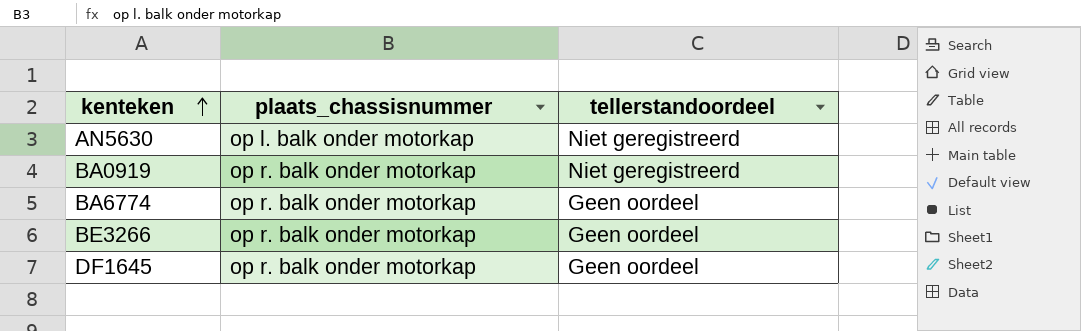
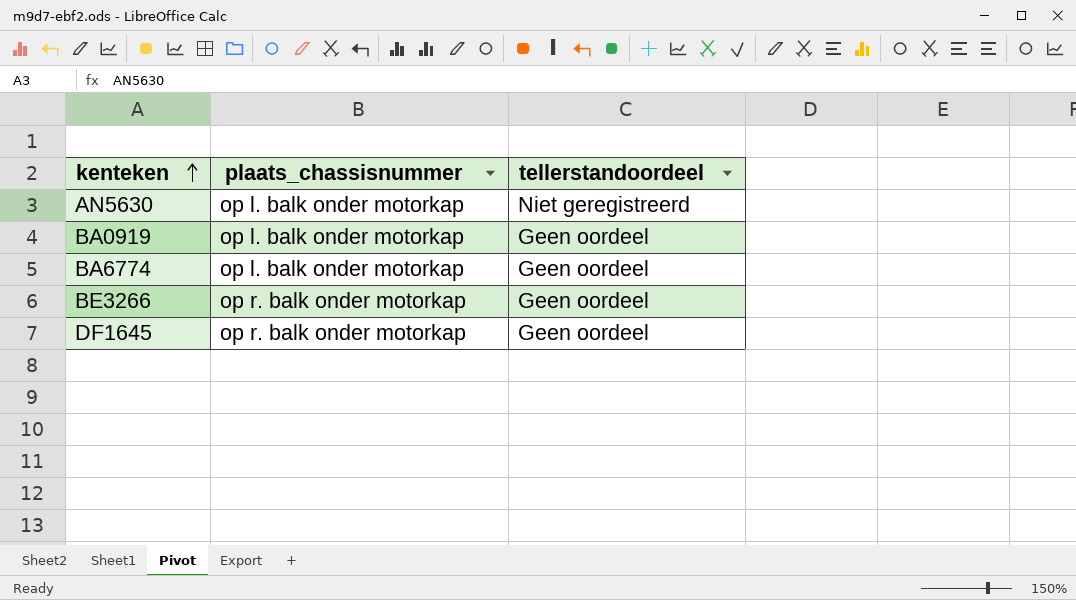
BA0919 | plaats_chassisnummer: op r. balk onder motorkap -> op l. balk onder motorkap
BA0919 | tellerstandoordeel: Niet geregistreerd -> Geen oordeel
BA6774 | plaats_chassisnummer: op r. balk onder motorkap -> op l. balk onder motorkap

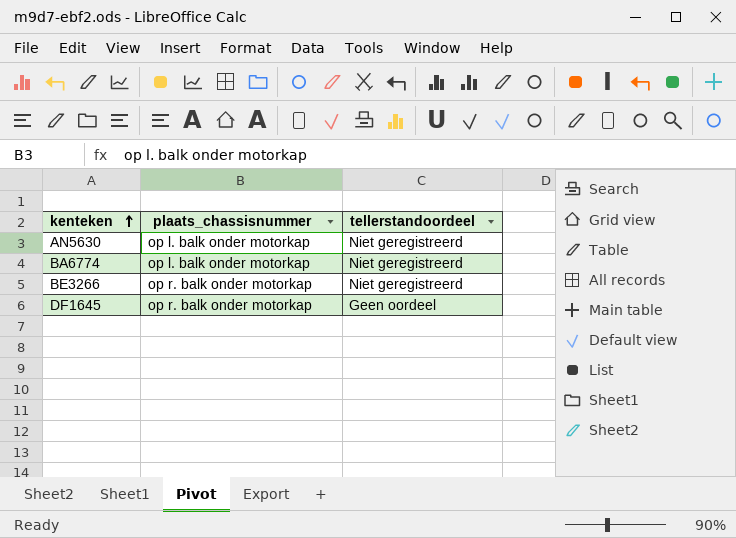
row BA0919: op l. balk onder motorkap | Geen oordeel -> none
BA6774 | tellerstandoordeel: Geen oordeel -> Niet geregistreerd
BE3266 | tellerstandoordeel: Geen oordeel -> Niet geregistreerd

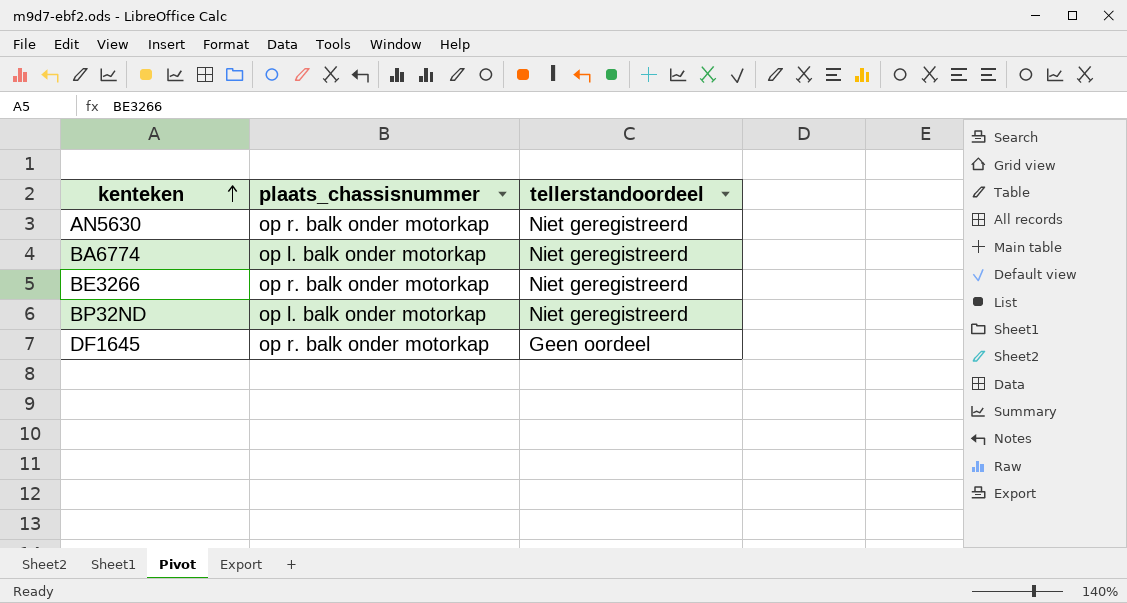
AN5630 | plaats_chassisnummer: op l. balk onder motorkap -> op r. balk onder motorkap
row BP32ND: none -> op l. balk onder motorkap | Niet geregistreerd

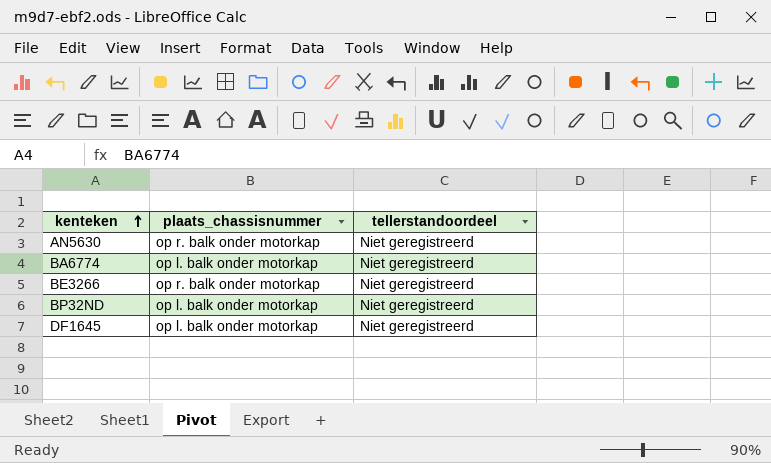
DF1645 | plaats_chassisnummer: op r. balk onder motorkap -> op l. balk onder motorkap
DF1645 | tellerstandoordeel: Geen oordeel -> Niet geregistreerd

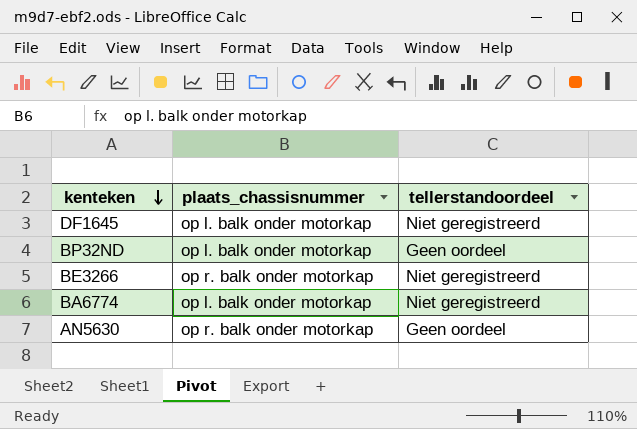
row order: kenteken ascending -> kenteken descending
BP32ND | tellerstandoordeel: Niet geregistreerd -> Geen oordeel
AN5630 | tellerstandoordeel: Niet geregistreerd -> Geen oordeel

